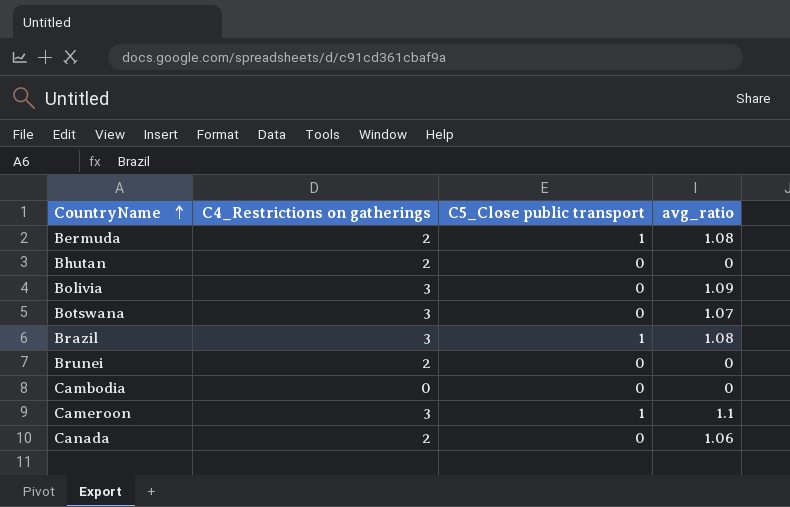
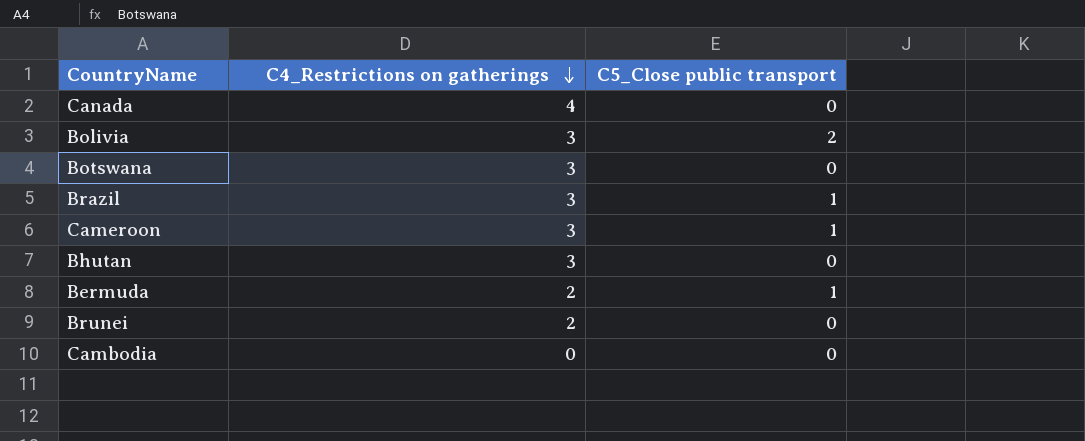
row order: CountryName ascending -> C4_Restrictions on gatherings descending
column avg_ratio | position: 4 -> none
Canada | C4_Restrictions on gatherings: 2 -> 4
Bolivia | C5_Close public transport: 0 -> 2
Bhutan | C4_Restrictions on gatherings: 2 -> 3

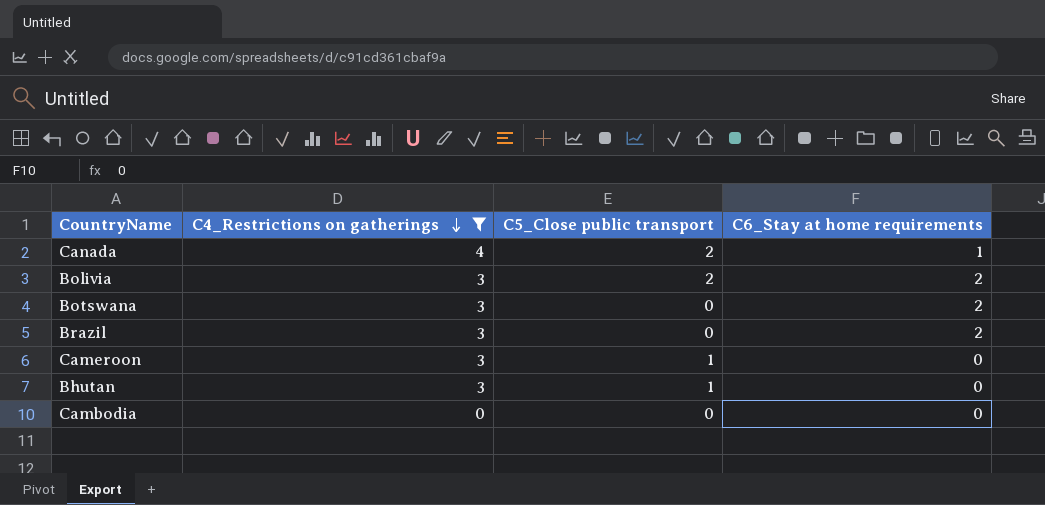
filter: none -> C4_Restrictions on gatherings != 2
column C6_Stay at home requirements | position: none -> 4
Canada | C5_Close public transport: 0 -> 2
Brazil | C5_Close public transport: 1 -> 0
Bhutan | C5_Close public transport: 0 -> 1

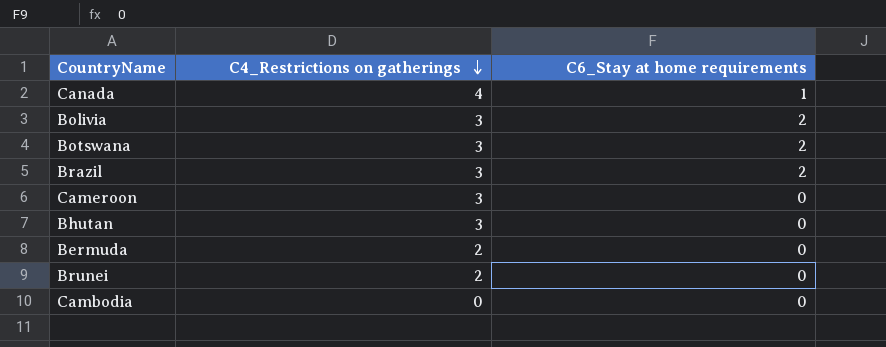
filter: C4_Restrictions on gatherings != 2 -> none
column C5_Close public transport | position: 3 -> none

